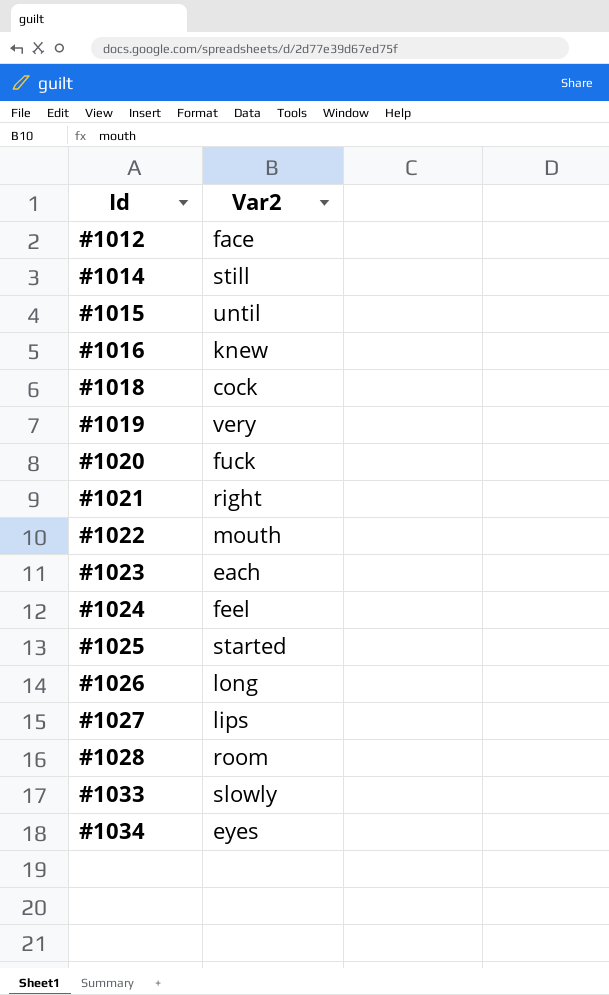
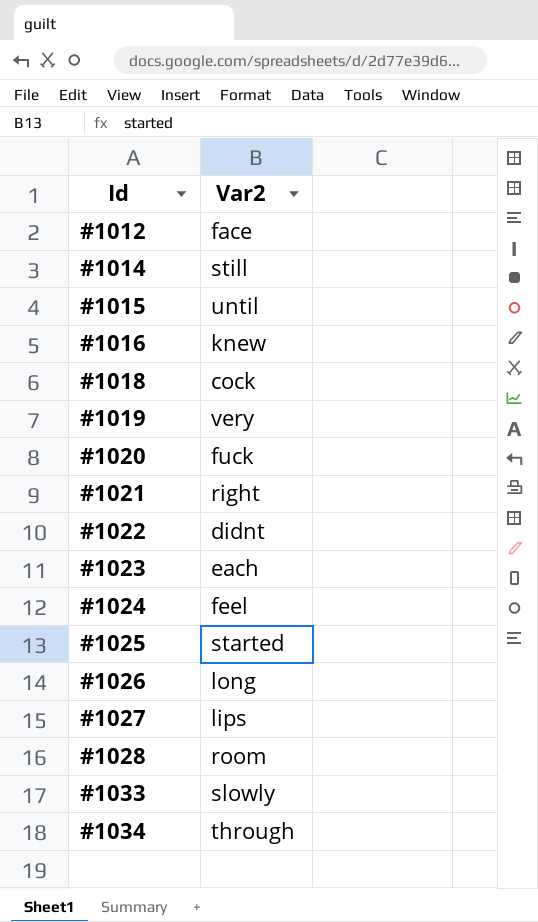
#1022 | Var2: mouth -> didnt
#1034 | Var2: eyes -> through

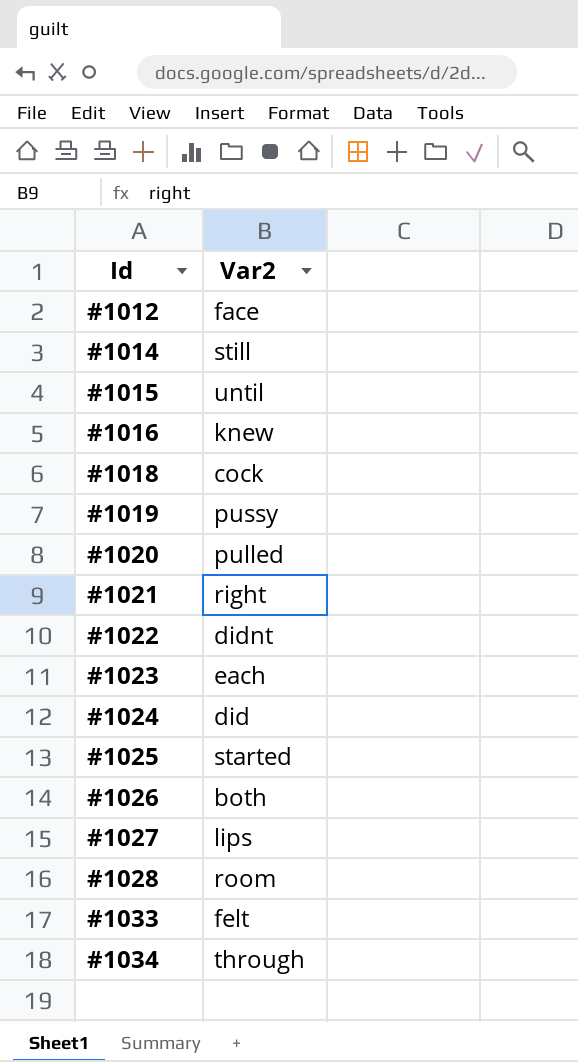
#1019 | Var2: very -> pussy
#1020 | Var2: fuck -> pulled
#1024 | Var2: feel -> did
#1026 | Var2: long -> both
#1033 | Var2: slowly -> felt

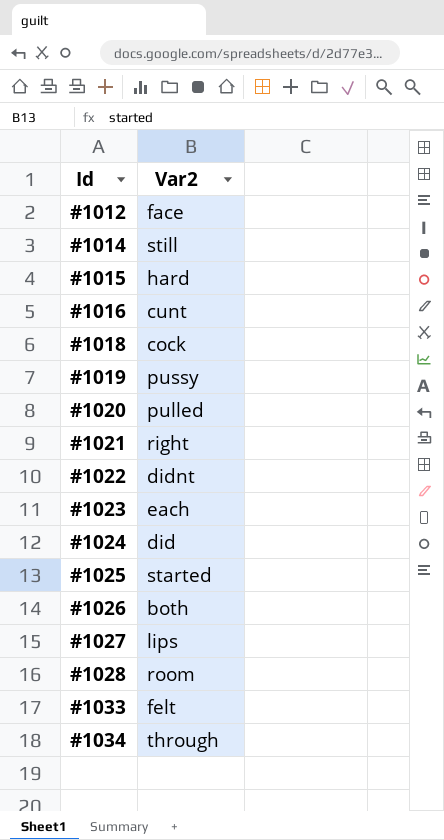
#1015 | Var2: until -> hard
#1016 | Var2: knew -> cunt

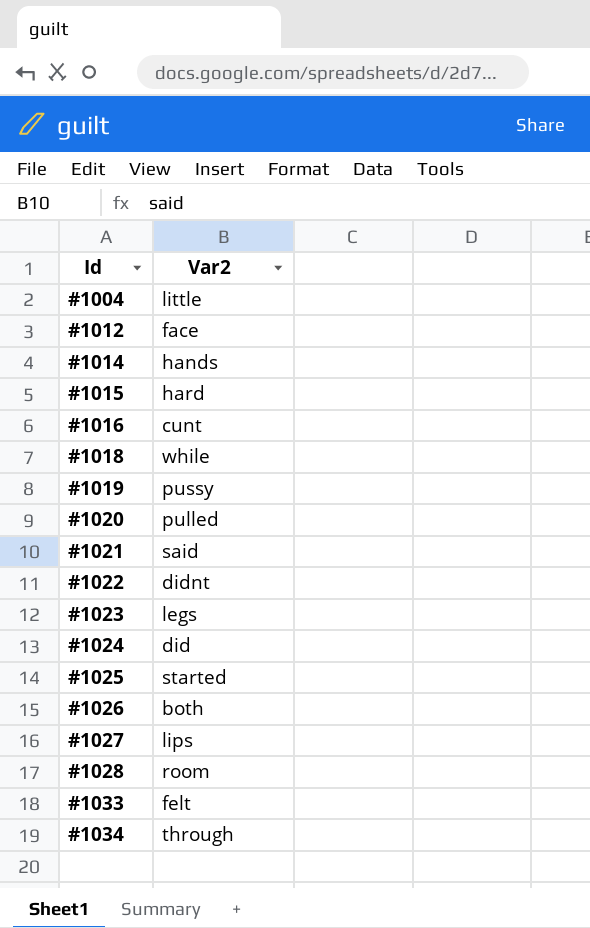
row #1004: none -> little
#1014 | Var2: still -> hands
#1018 | Var2: cock -> while
#1021 | Var2: right -> said
#1023 | Var2: each -> legs

